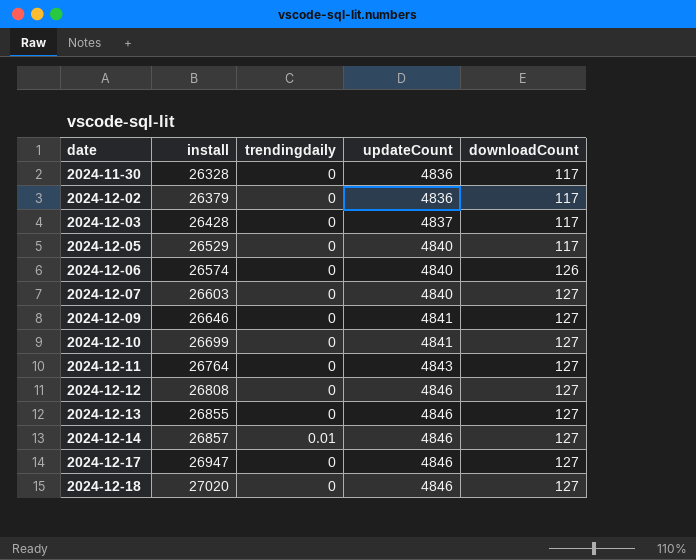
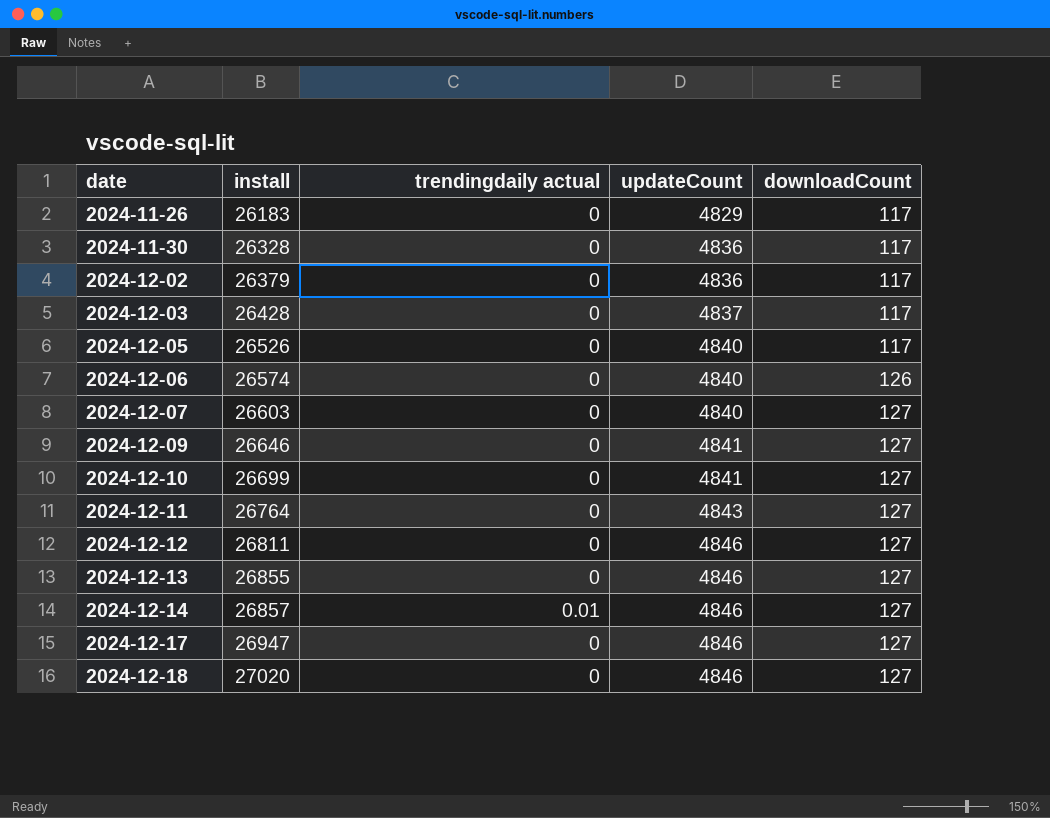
column name: trendingdaily -> trendingdaily actual
row 2024-11-26: none -> 26183 | 0 | 4829 | 117
2024-12-05 | install: 26529 -> 26526
2024-12-12 | install: 26808 -> 26811

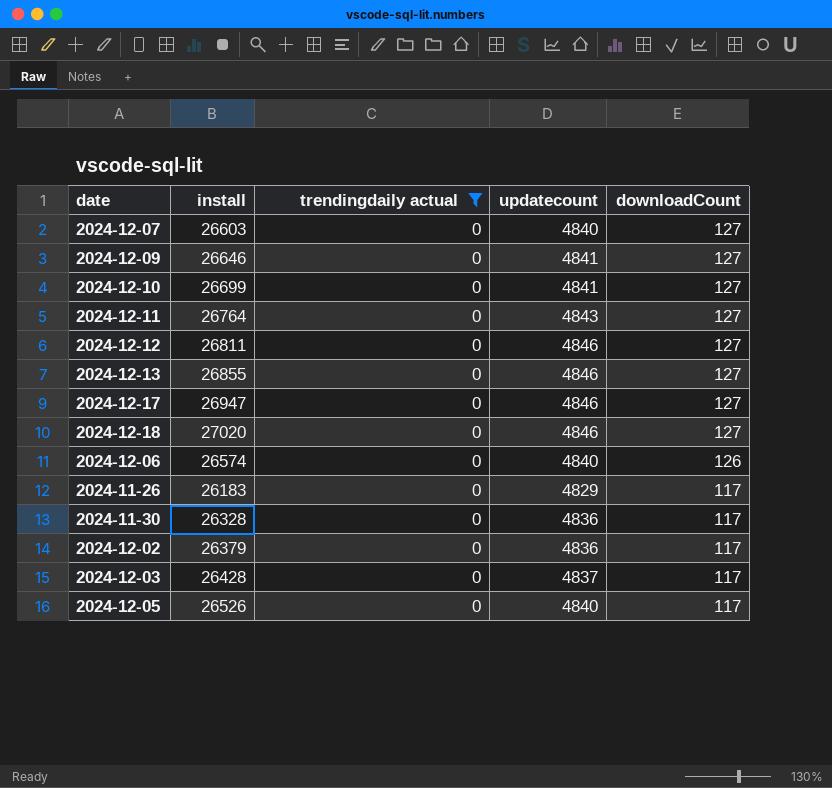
filter: none -> trendingdaily actual = 0
row order: date ascending -> downloadCount descending
column name: updateCount -> updatecount

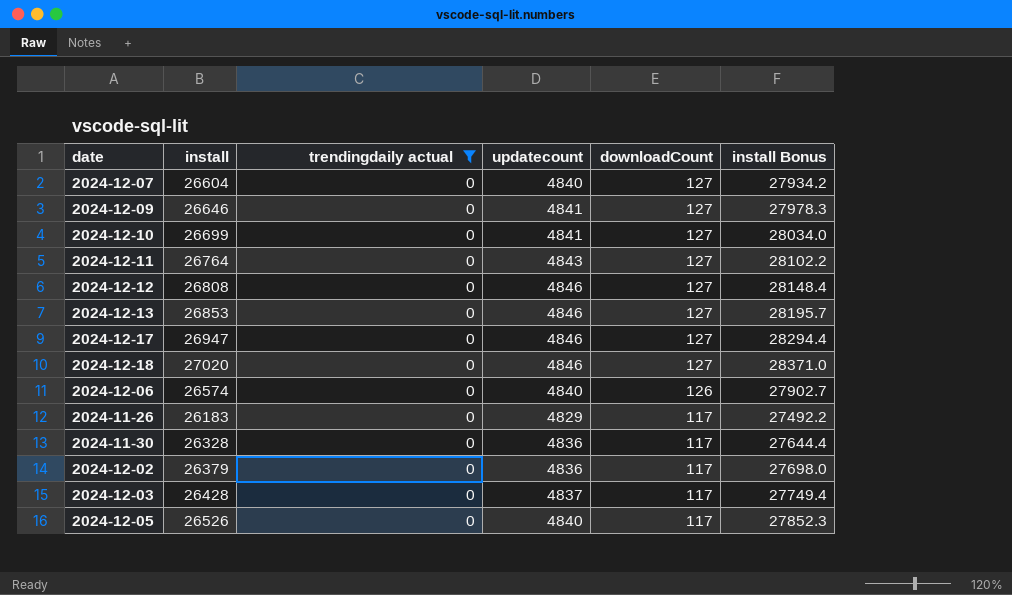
column install Bonus | formula: none -> [install] * 1.05
2024-12-07 | install: 26603 -> 26604
2024-12-12 | install: 26811 -> 26808
2024-12-13 | install: 26855 -> 26853

